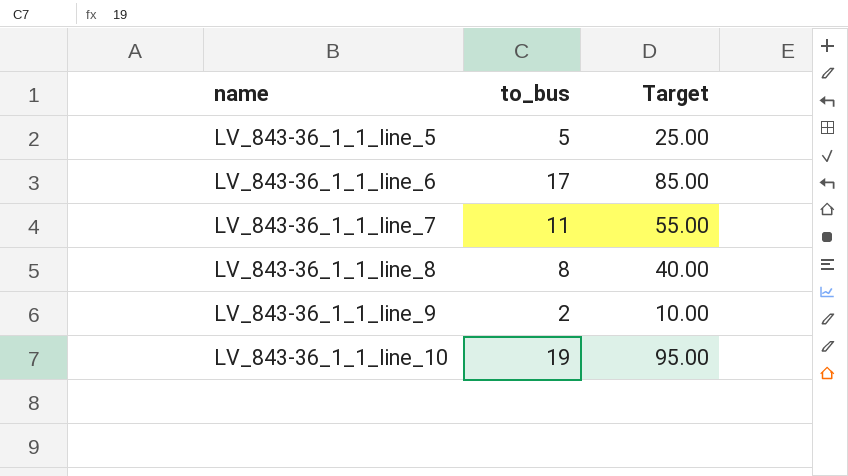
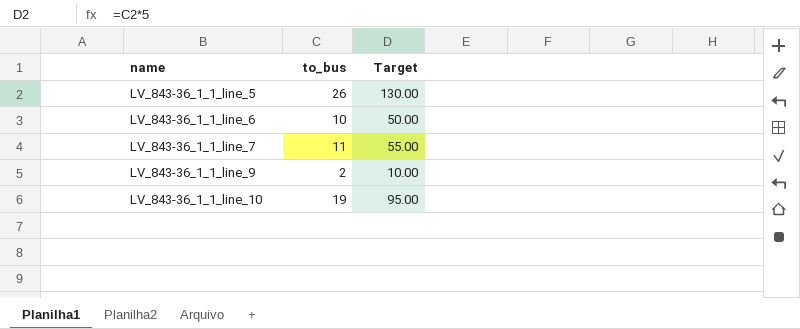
row LV_843-36_1_1_line_8: 8 | 40.00 -> none
LV_843-36_1_1_line_5 | to_bus: 5 -> 26
LV_843-36_1_1_line_5 | Target: 25.00 -> 130.00
LV_843-36_1_1_line_6 | to_bus: 17 -> 10
LV_843-36_1_1_line_6 | Target: 85.00 -> 50.00

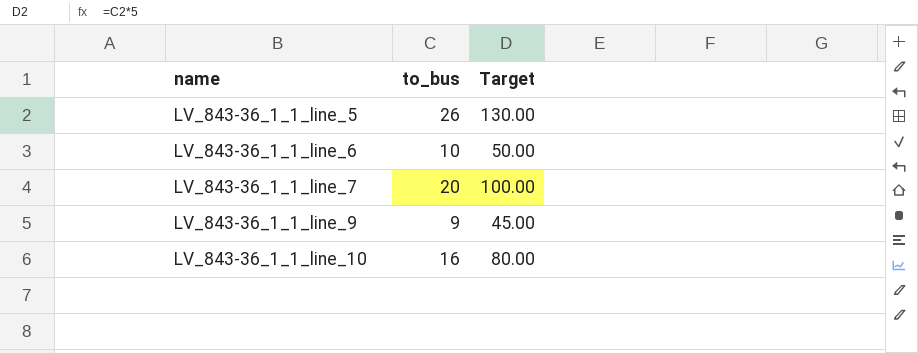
LV_843-36_1_1_line_7 | to_bus: 11 -> 20
LV_843-36_1_1_line_7 | Target: 55.00 -> 100.00
LV_843-36_1_1_line_9 | to_bus: 2 -> 9
LV_843-36_1_1_line_9 | Target: 10.00 -> 45.00
LV_843-36_1_1_line_10 | to_bus: 19 -> 16
LV_843-36_1_1_line_10 | Target: 95.00 -> 80.00

